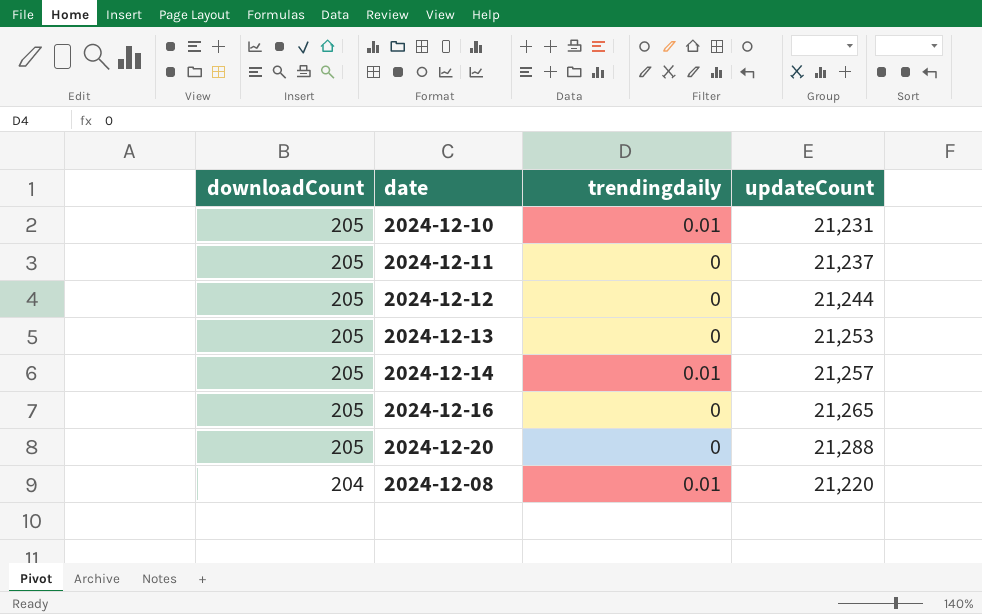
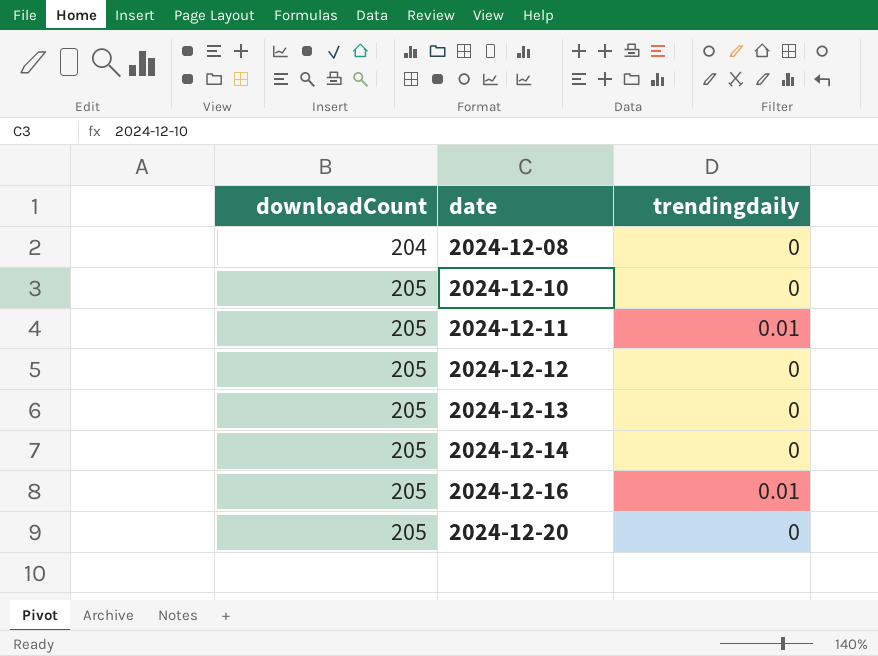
row order: downloadCount descending -> downloadCount ascending
column updateCount | position: 4 -> none
2024-12-08 | trendingdaily: 0.01 -> 0
2024-12-10 | trendingdaily: 0.01 -> 0
2024-12-11 | trendingdaily: 0 -> 0.01
2024-12-14 | trendingdaily: 0.01 -> 0
2024-12-16 | trendingdaily: 0 -> 0.01

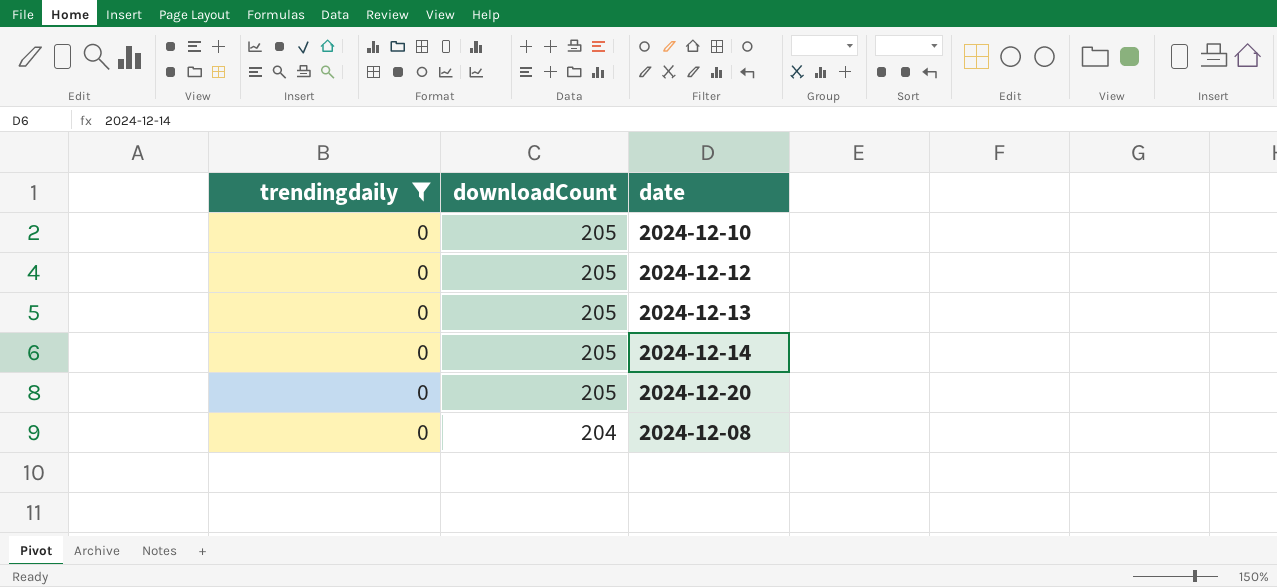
filter: none -> trendingdaily = 0
row order: downloadCount ascending -> downloadCount descending
column trendingdaily | position: 3 -> 1

